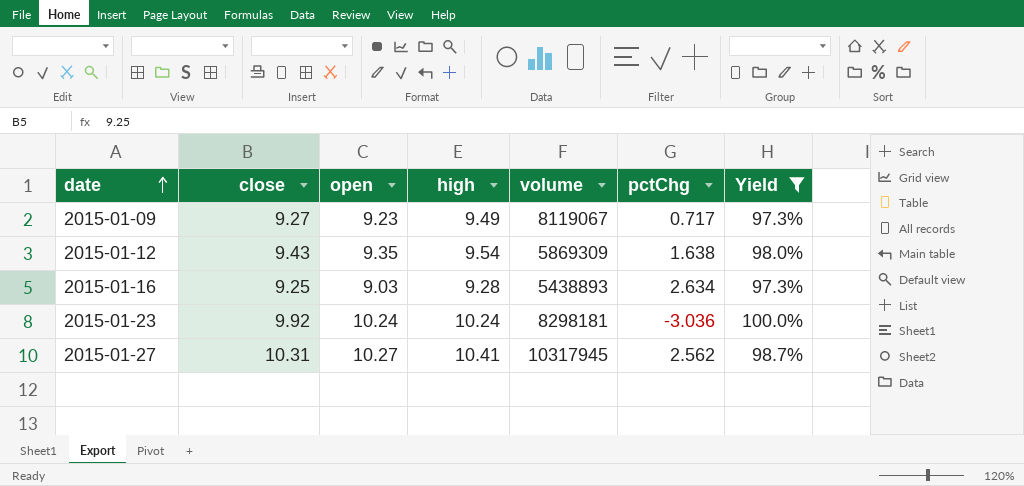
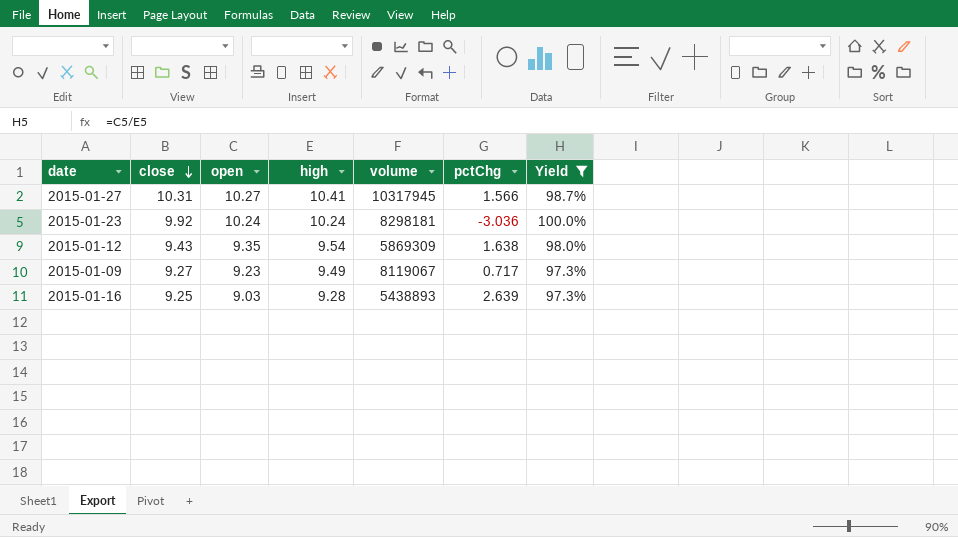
row order: date ascending -> close descending
2015-01-27 | pctChg: 2.562 -> 1.566
2015-01-16 | pctChg: 2.634 -> 2.639

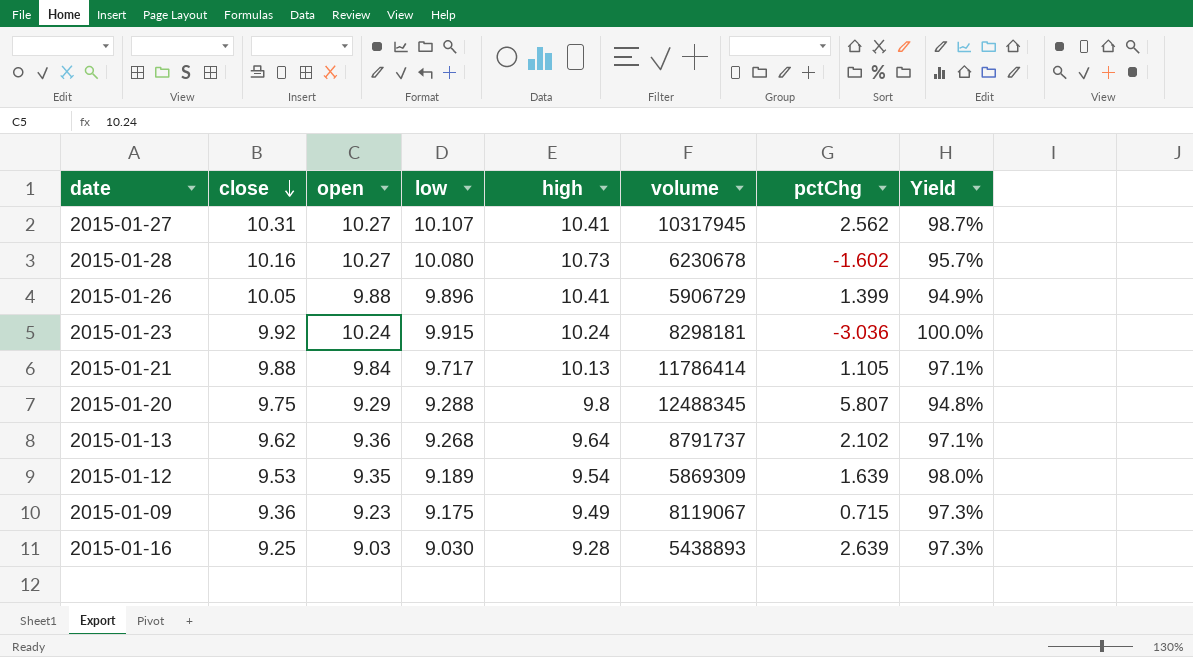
filter: Yield >= 97.3% -> none
column low | position: none -> 4
2015-01-27 | pctChg: 1.566 -> 2.562
2015-01-12 | close: 9.43 -> 9.53
2015-01-12 | pctChg: 1.638 -> 1.639
2015-01-09 | close: 9.27 -> 9.36
2015-01-09 | pctChg: 0.717 -> 0.715

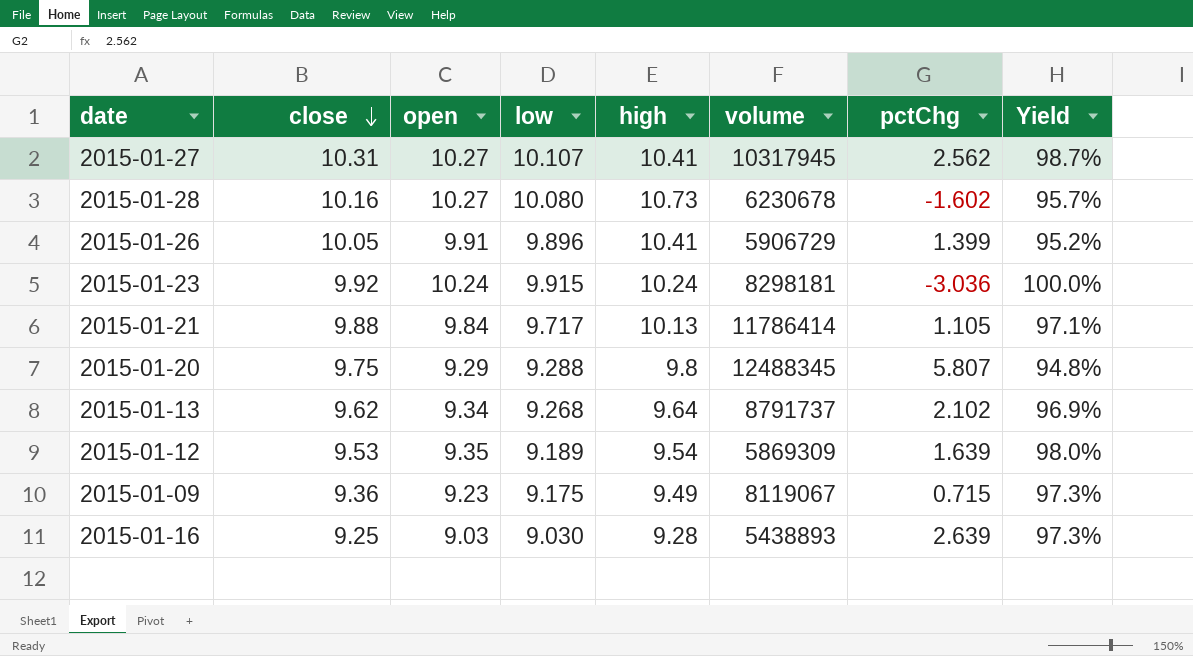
2015-01-26 | open: 9.88 -> 9.91
2015-01-26 | Yield: 94.9% -> 95.2%
2015-01-13 | open: 9.36 -> 9.34
2015-01-13 | Yield: 97.1% -> 96.9%

